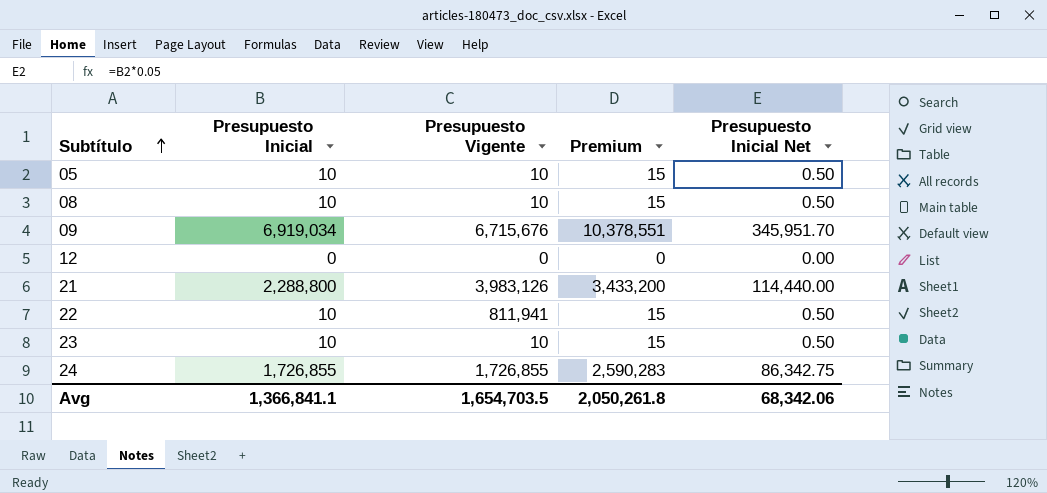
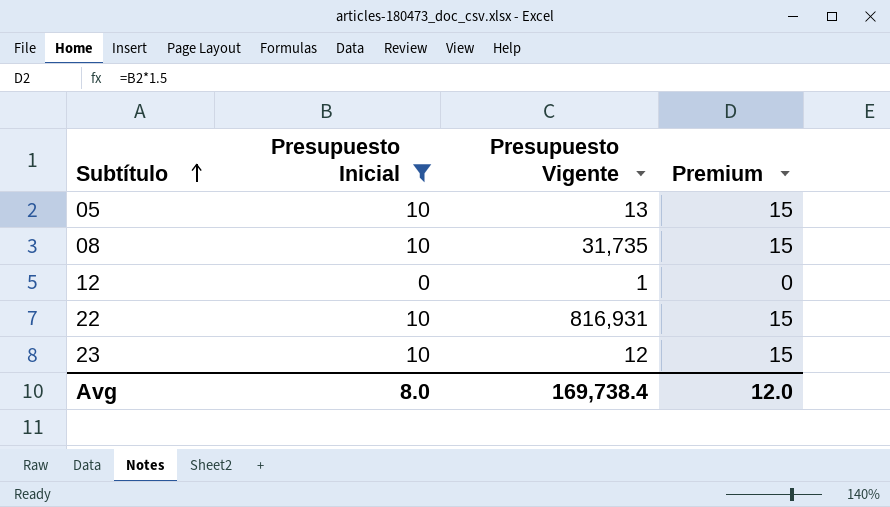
filter: none -> Presupuesto Inicial <= 10
column Presupuesto Inicial Net | formula: [Presupuesto Inicial] * 0.05 -> none
05 | Presupuesto Vigente: 10 -> 13
08 | Presupuesto Vigente: 10 -> 31,735
12 | Presupuesto Vigente: 0 -> 1
22 | Presupuesto Vigente: 811,941 -> 816,931
23 | Presupuesto Vigente: 10 -> 12
Avg | Presupuesto Inicial: 1,366,841.1 -> 8.0
Avg | Presupuesto Vigente: 1,654,703.5 -> 169,738.4
Avg | Premium: 2,050,261.8 -> 12.0

